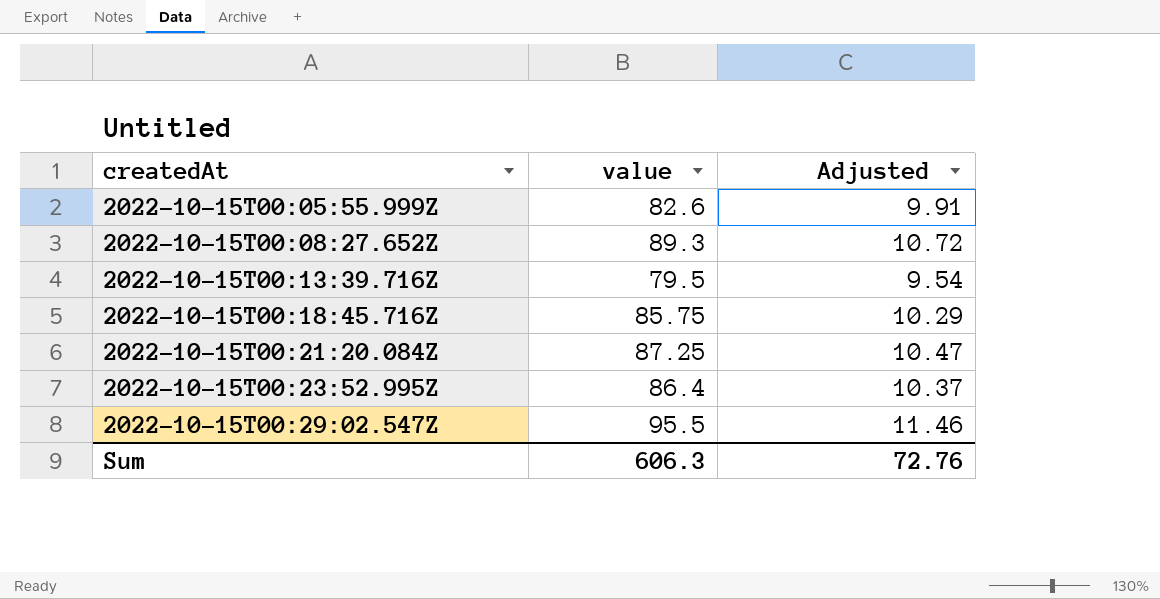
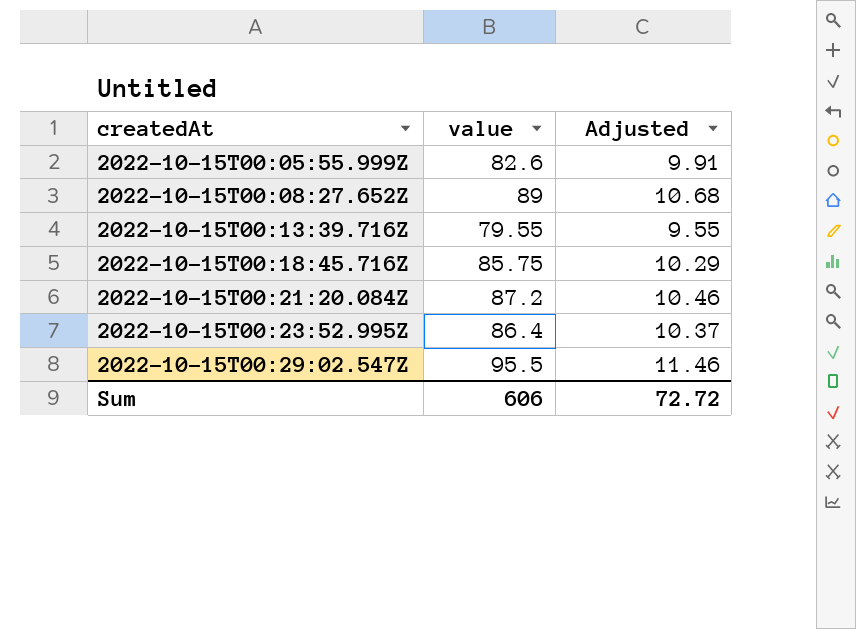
2022-10-15T00:08:27.652Z | value: 89.3 -> 89
2022-10-15T00:08:27.652Z | Adjusted: 10.72 -> 10.68
2022-10-15T00:13:39.716Z | value: 79.5 -> 79.55
2022-10-15T00:13:39.716Z | Adjusted: 9.54 -> 9.55
2022-10-15T00:21:20.084Z | value: 87.25 -> 87.2
2022-10-15T00:21:20.084Z | Adjusted: 10.47 -> 10.46
Sum | value: 606.3 -> 606
Sum | Adjusted: 72.76 -> 72.72

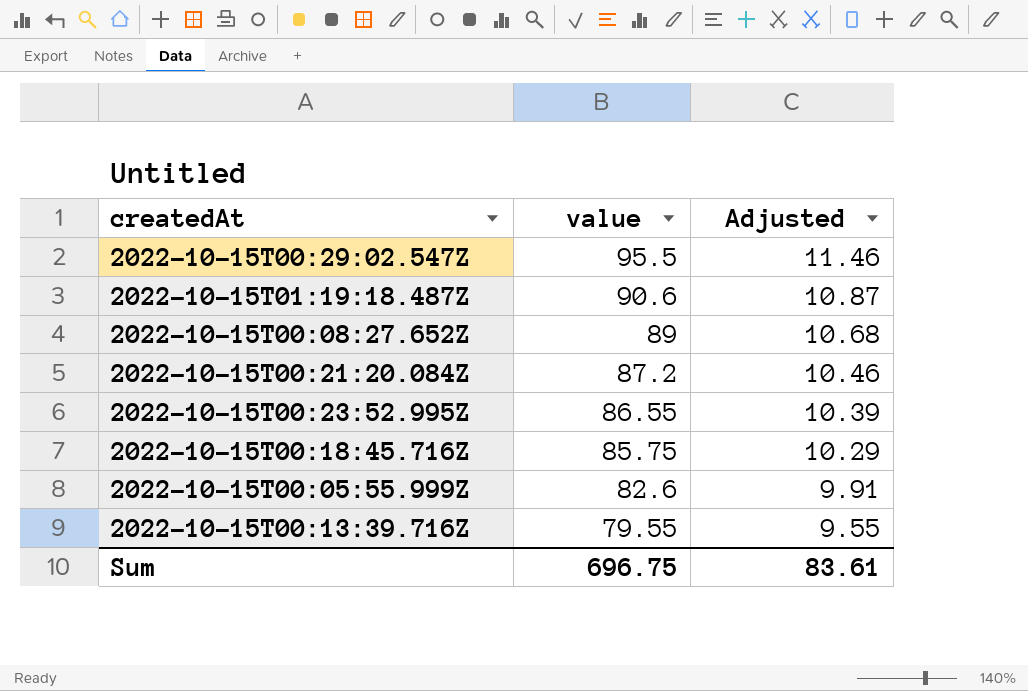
row order: createdAt ascending -> value descending
row 2022-10-15T01:19:18.487Z: none -> 90.6 | 10.87
2022-10-15T00:23:52.995Z | value: 86.4 -> 86.55
2022-10-15T00:23:52.995Z | Adjusted: 10.37 -> 10.39
Sum | value: 606 -> 696.75
Sum | Adjusted: 72.72 -> 83.61

